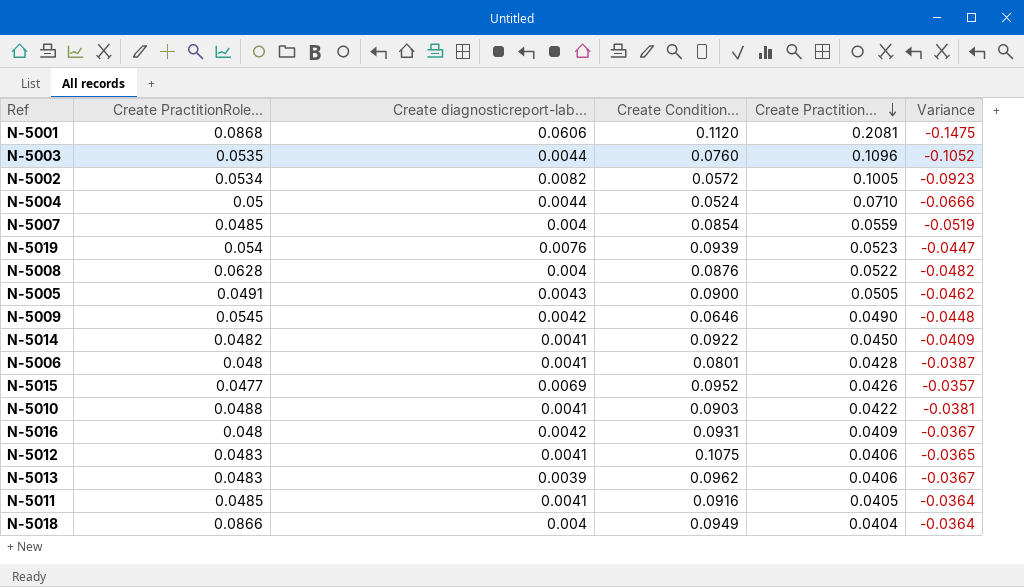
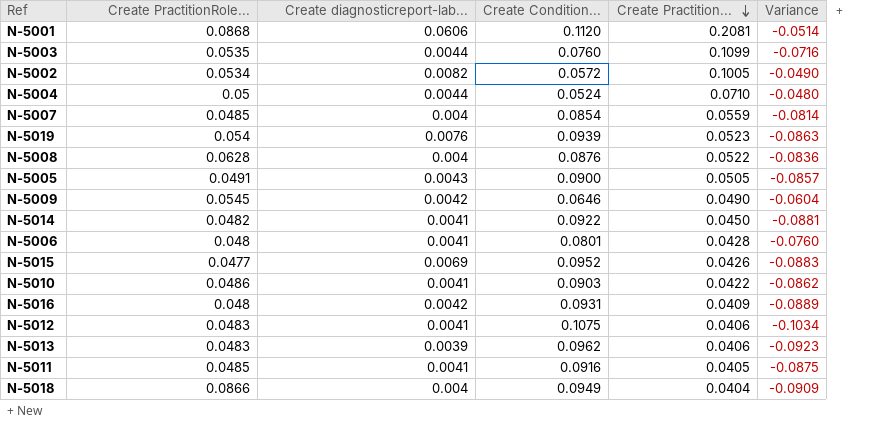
column Variance | formula: [Create diagnosticreport-lab...] - [Create Practition...] -> [Create diagnosticreport-lab...] - [Create Condition...]
N-5003 | Create Practition...: 0.1096 -> 0.1099
N-5010 | Create PractitionRole...: 0.0488 -> 0.0486

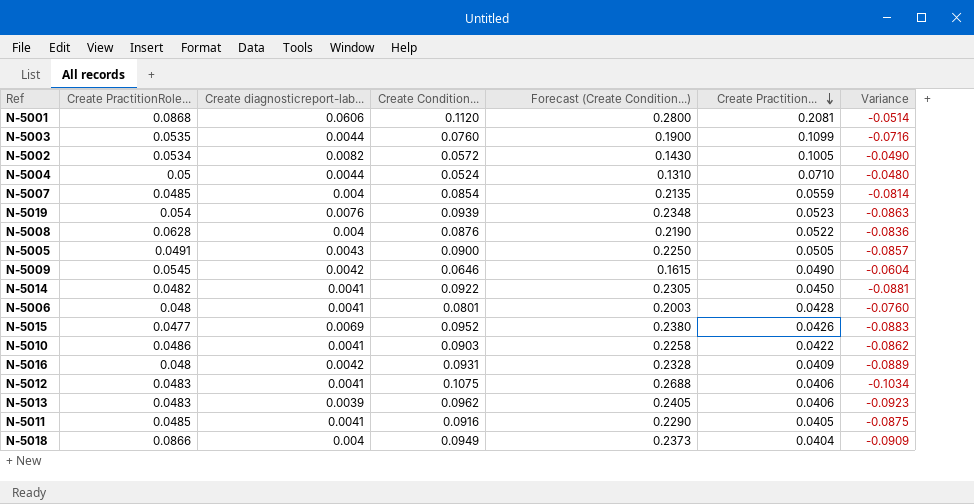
column Forecast (Create Condition...) | formula: none -> [Create Condition...] * 2.5

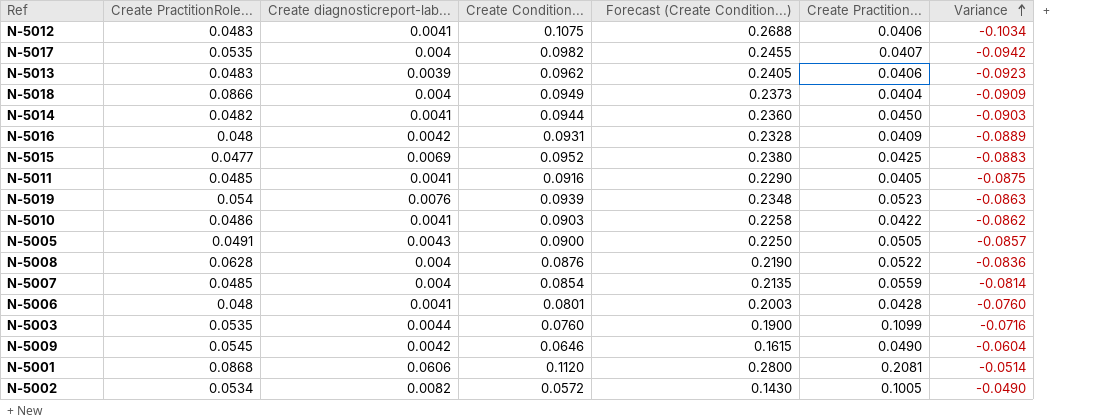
row order: Create Practition... descending -> Variance ascending
row N-5004: 0.05 | 0.0044 | 0.0524 | 0.1310 | 0.0710 | -0.0480 -> none
row N-5017: none -> 0.0535 | 0.004 | 0.0982 | 0.2455 | 0.0407 | -0.0942
N-5014 | Create Condition...: 0.0922 -> 0.0944
N-5014 | Forecast (Create Condition...): 0.2305 -> 0.2360
N-5014 | Variance: -0.0881 -> -0.0903
N-5015 | Create Practition...: 0.0426 -> 0.0425

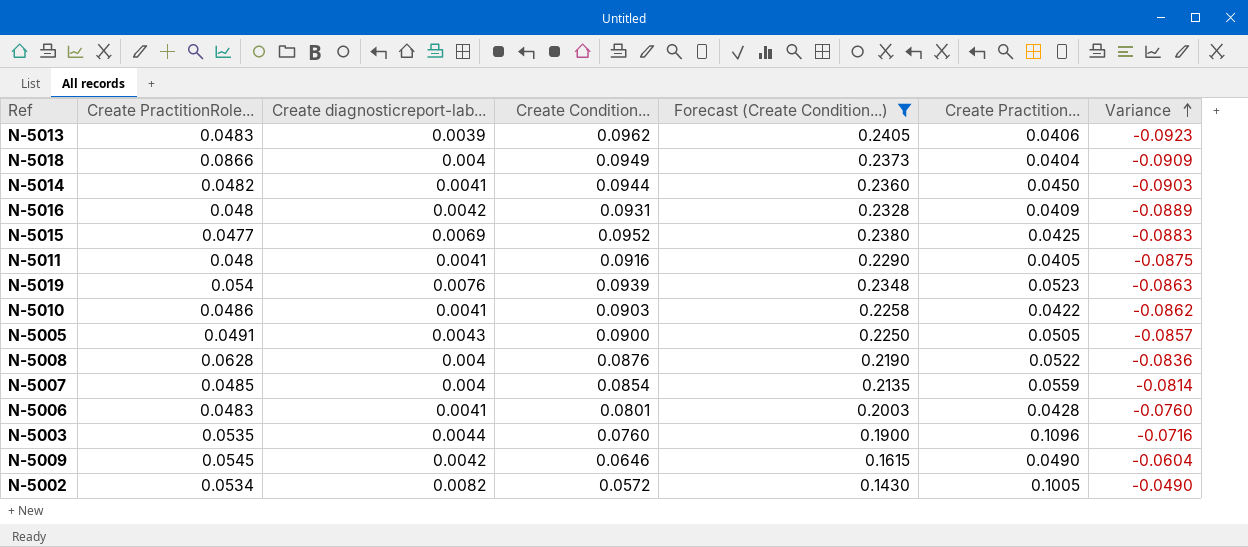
filter: none -> Forecast (Create Condition...) <= 0.2405
N-5011 | Create PractitionRole...: 0.0485 -> 0.048
N-5006 | Create PractitionRole...: 0.048 -> 0.0483
N-5003 | Create Practition...: 0.1099 -> 0.1096

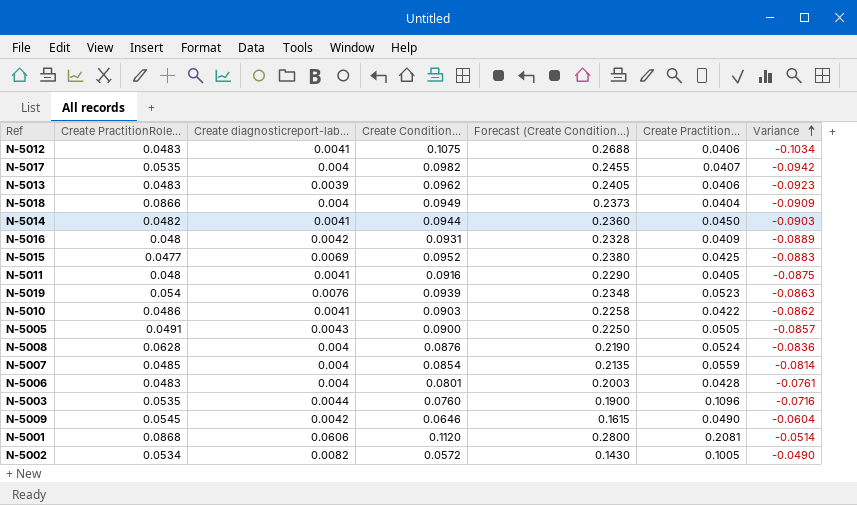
filter: Forecast (Create Condition...) <= 0.2405 -> none
N-5008 | Create Practition...: 0.0522 -> 0.0524
N-5006 | Create diagnosticreport-lab...: 0.0041 -> 0.004
N-5006 | Variance: -0.0760 -> -0.0761

